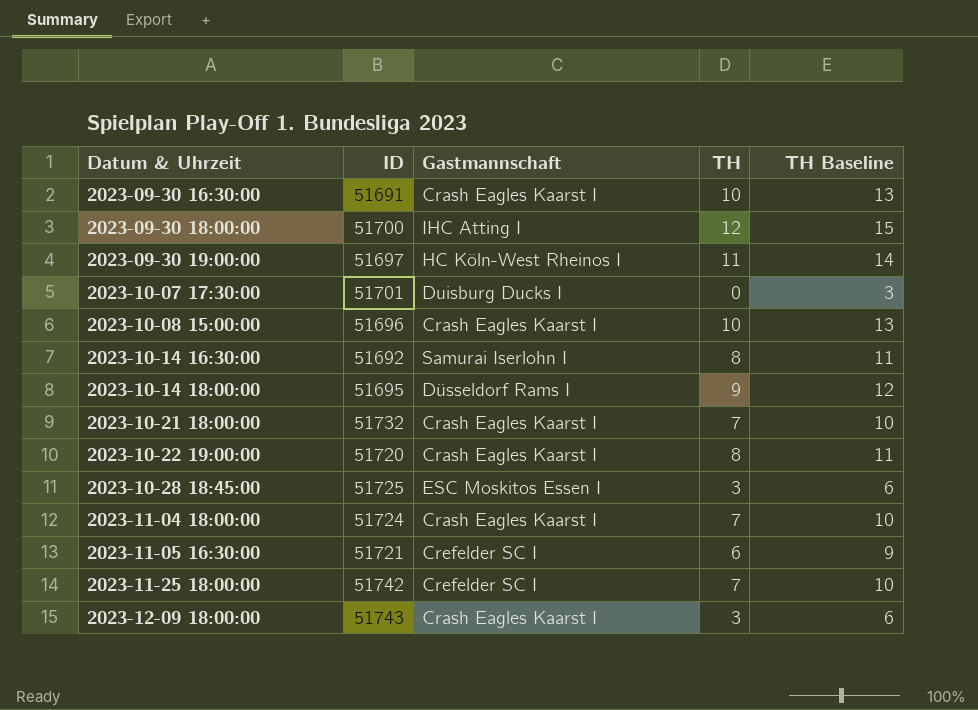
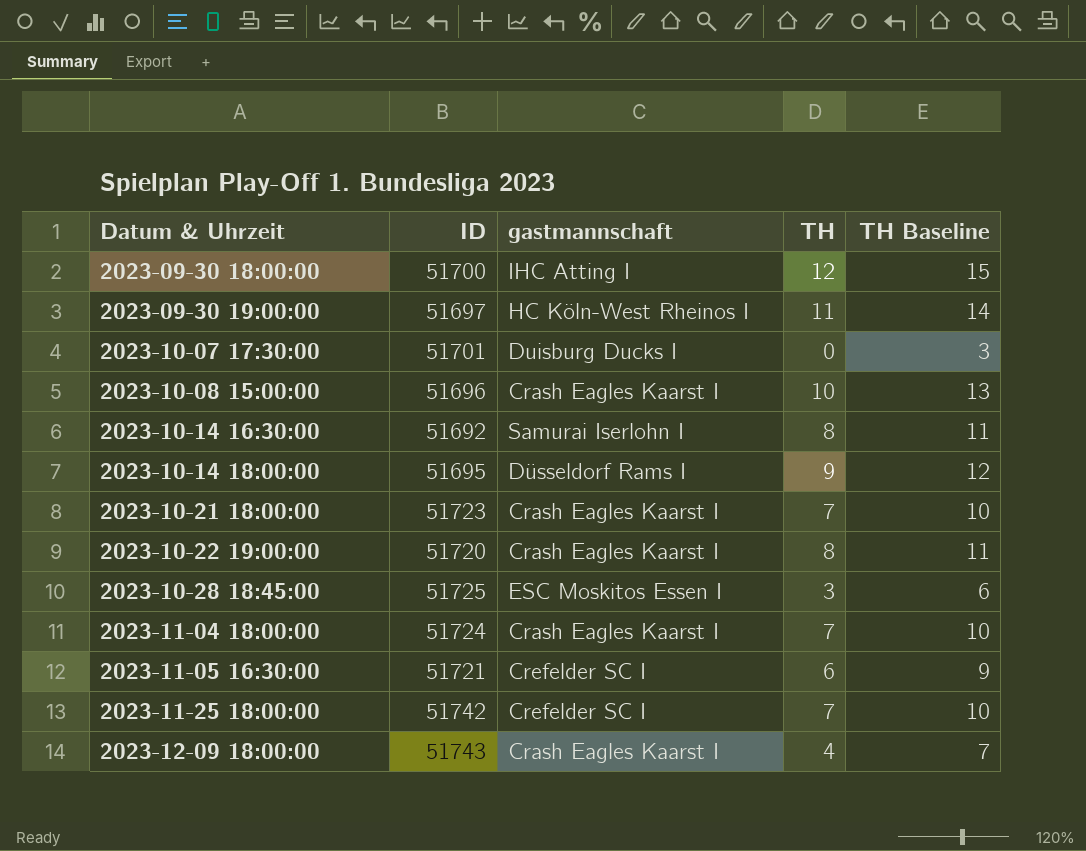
column name: Gastmannschaft -> gastmannschaft
row 2023-09-30 16:30:00: 51691 | Crash Eagles Kaarst I | 10 | 13 -> none
2023-10-21 18:00:00 | ID: 51732 -> 51723
2023-12-09 18:00:00 | TH: 3 -> 4
2023-12-09 18:00:00 | TH Baseline: 6 -> 7

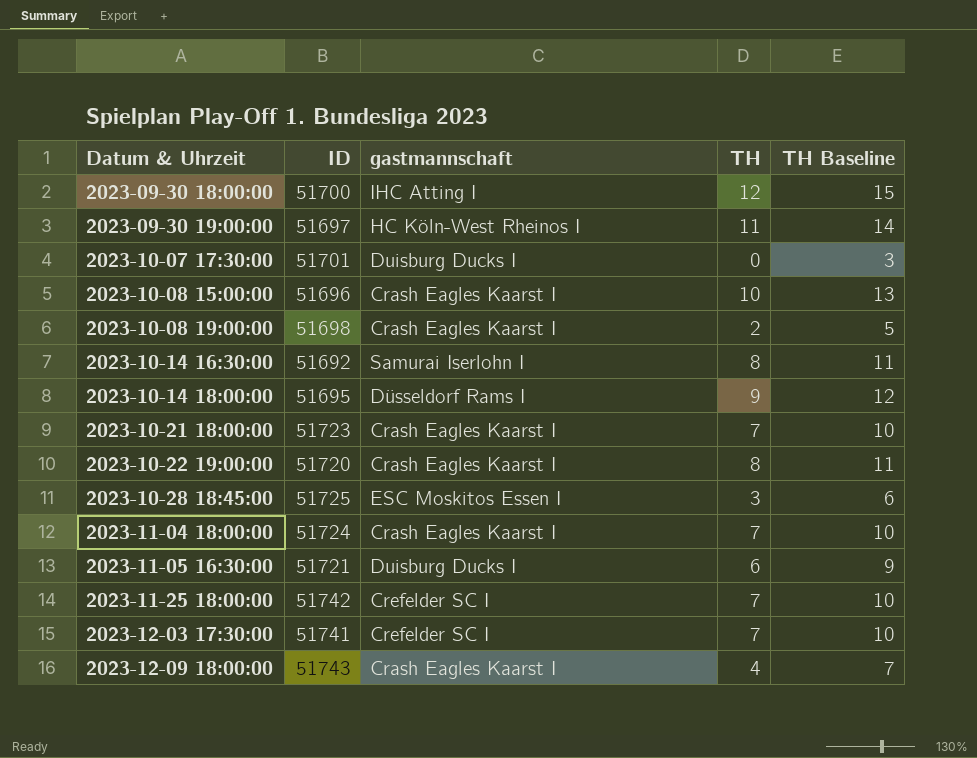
row 2023-10-08 19:00:00: none -> 51698 | Crash Eagles Kaarst I | 2 | 5
2023-11-05 16:30:00 | gastmannschaft: Crefelder SC I -> Duisburg Ducks I
row 2023-12-03 17:30:00: none -> 51741 | Crefelder SC I | 7 | 10

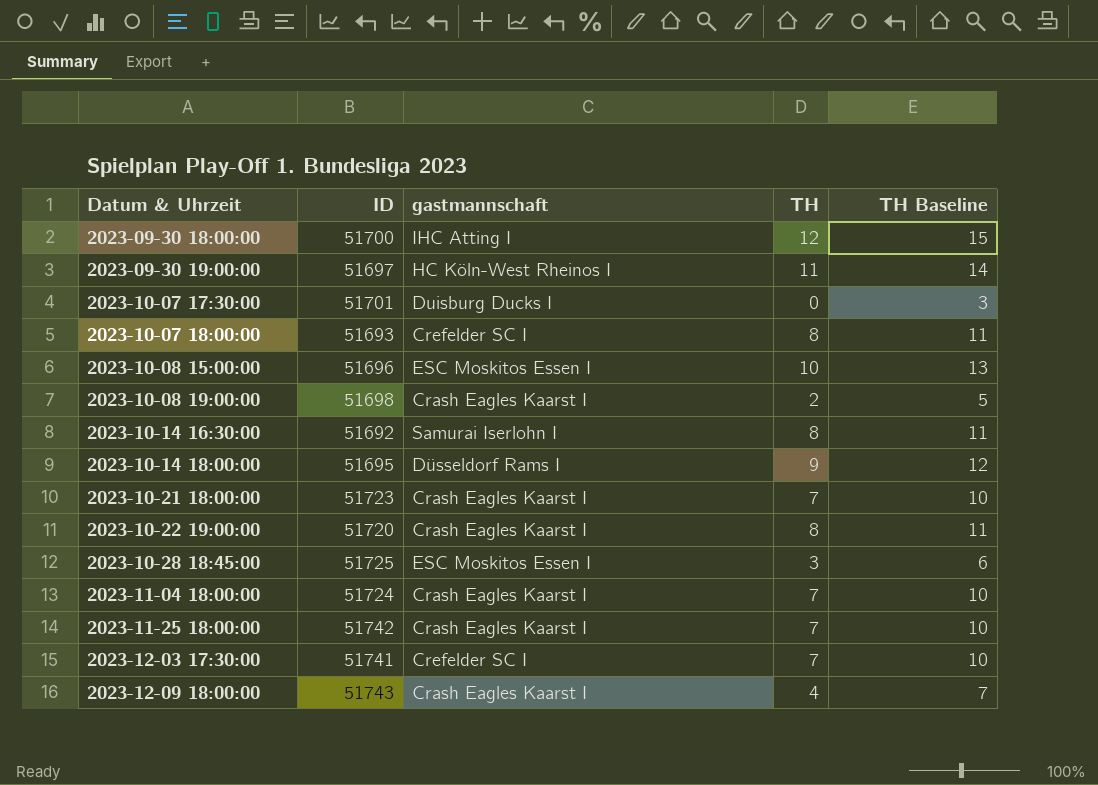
row 2023-11-05 16:30:00: 51721 | Duisburg Ducks I | 6 | 9 -> none
row 2023-10-07 18:00:00: none -> 51693 | Crefelder SC I | 8 | 11
2023-10-08 15:00:00 | gastmannschaft: Crash Eagles Kaarst I -> ESC Moskitos Essen I
2023-11-25 18:00:00 | gastmannschaft: Crefelder SC I -> Crash Eagles Kaarst I

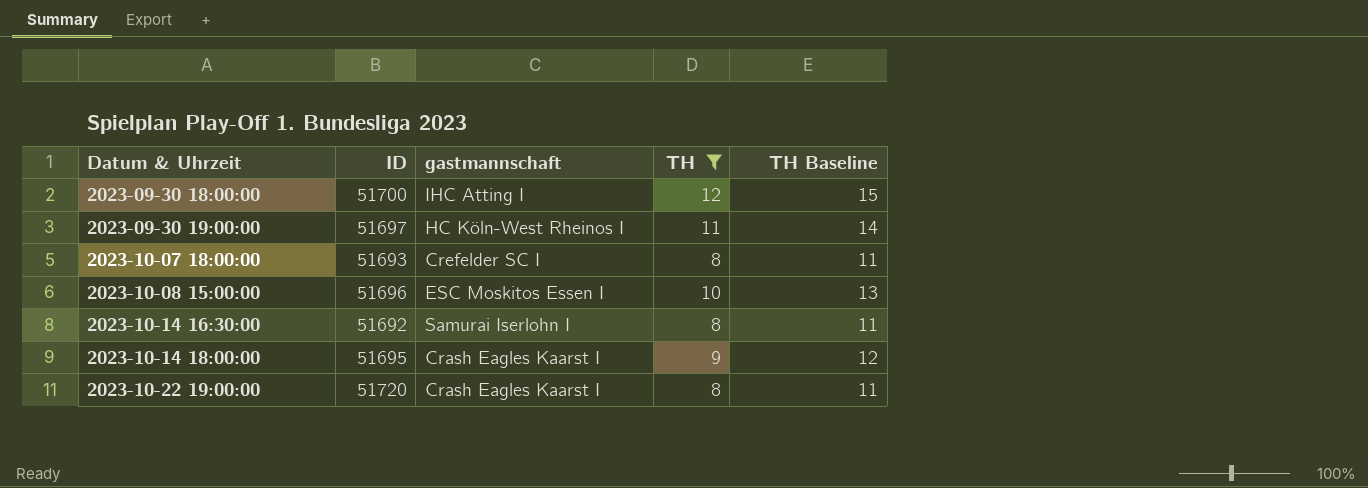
filter: none -> TH >= 8
2023-10-14 18:00:00 | gastmannschaft: Düsseldorf Rams I -> Crash Eagles Kaarst I

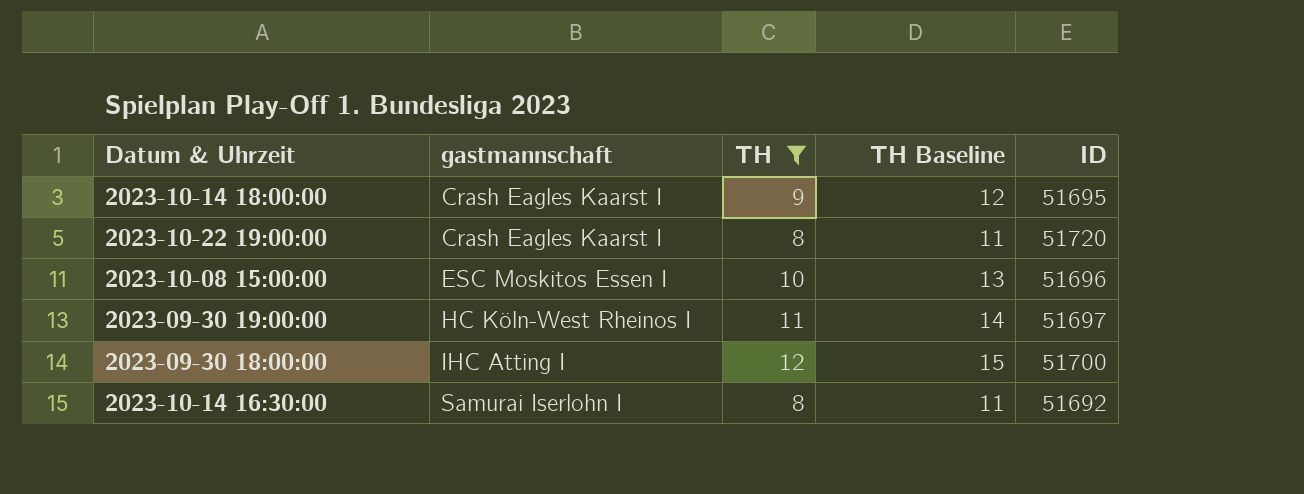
row order: Datum & Uhrzeit ascending -> gastmannschaft ascending
column ID | position: 2 -> 5
row 2023-10-07 18:00:00: 51693 | Crefelder SC I | 8 | 11 -> none

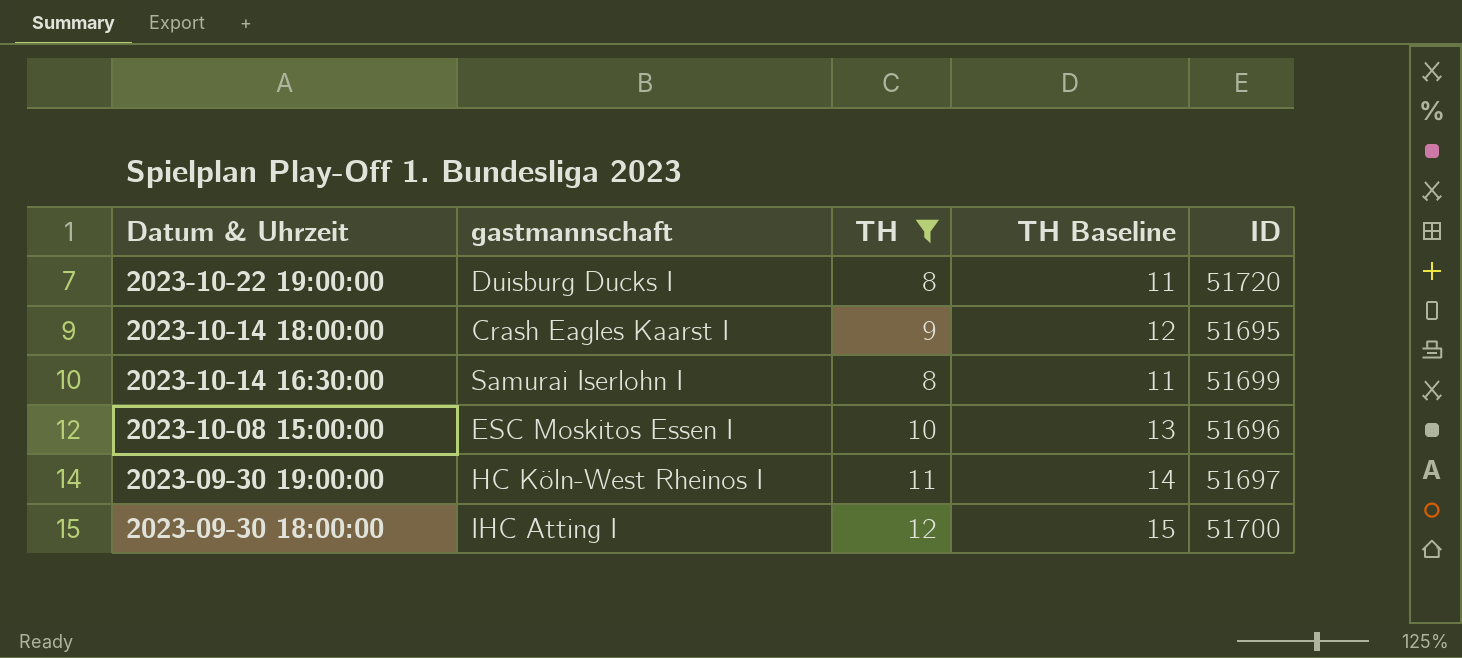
row order: gastmannschaft ascending -> Datum & Uhrzeit descending
2023-10-22 19:00:00 | gastmannschaft: Crash Eagles Kaarst I -> Duisburg Ducks I
2023-10-14 16:30:00 | ID: 51692 -> 51699

